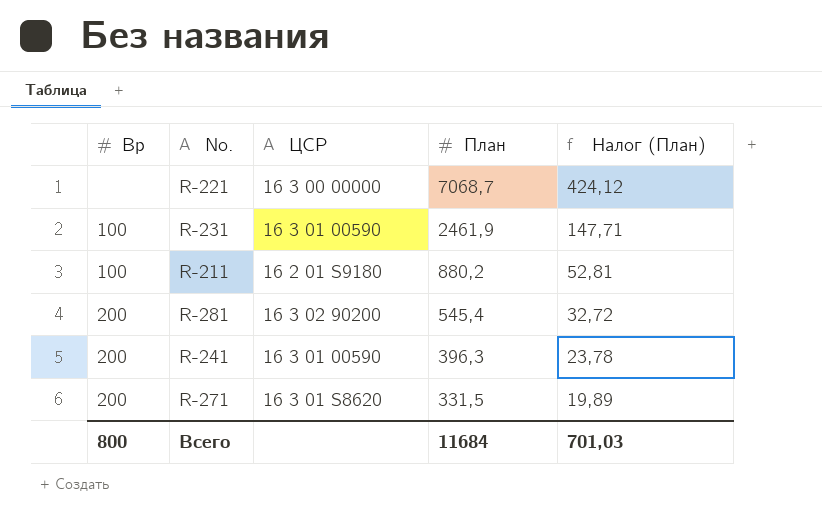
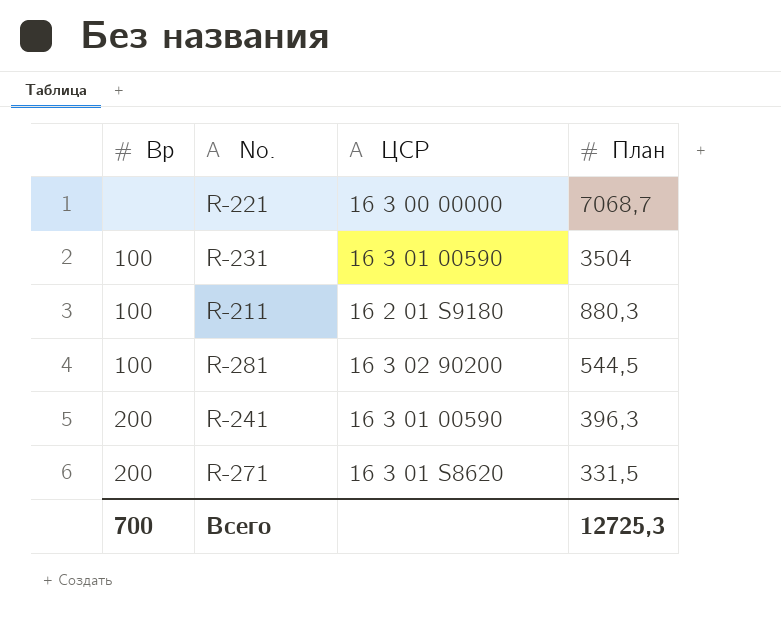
column Налог (План) | formula: [План] * 0,06 -> none
R-231 | План: 2461,9 -> 3504
R-211 | План: 880,2 -> 880,3
R-281 | Вр: 200 -> 100
R-281 | План: 545,4 -> 544,5
Всего | Вр: 800 -> 700
Всего | План: 11684 -> 12725,3

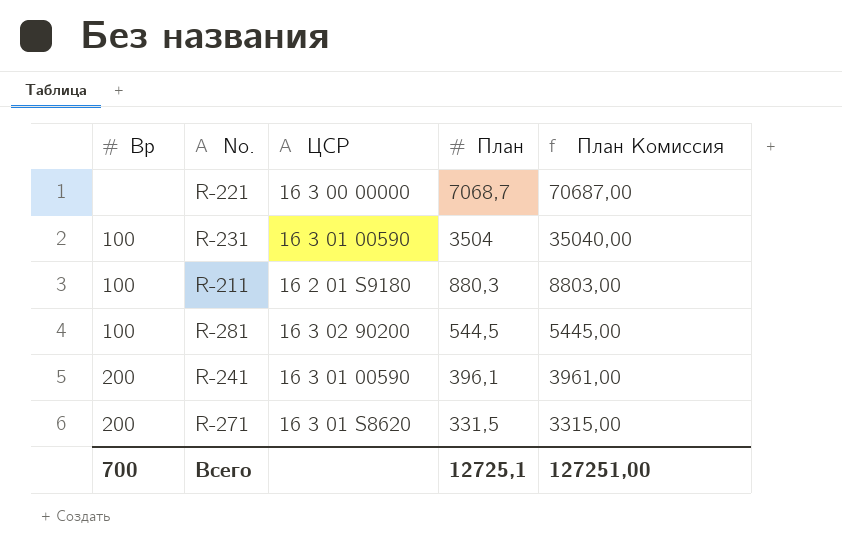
column План Комиссия | formula: none -> [План] * 10
R-241 | План: 396,3 -> 396,1
Всего | План: 12725,3 -> 12725,1

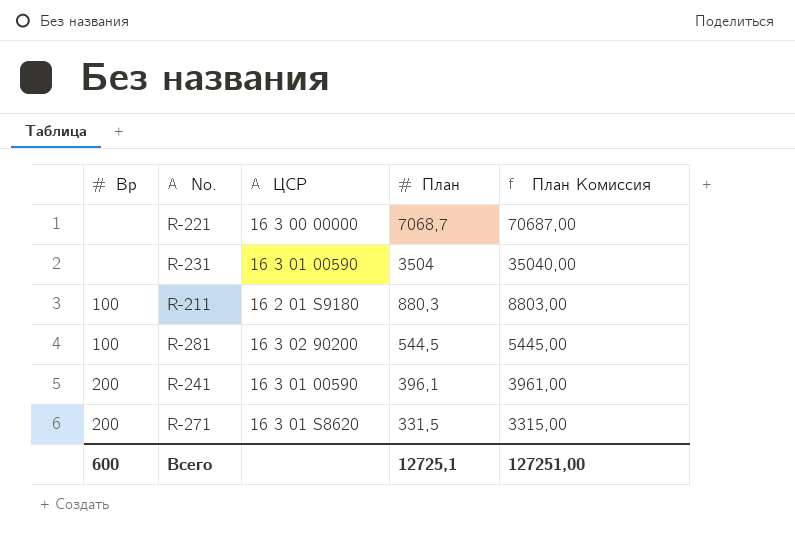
R-231 | Вр: 100 -> none
Всего | Вр: 700 -> 600

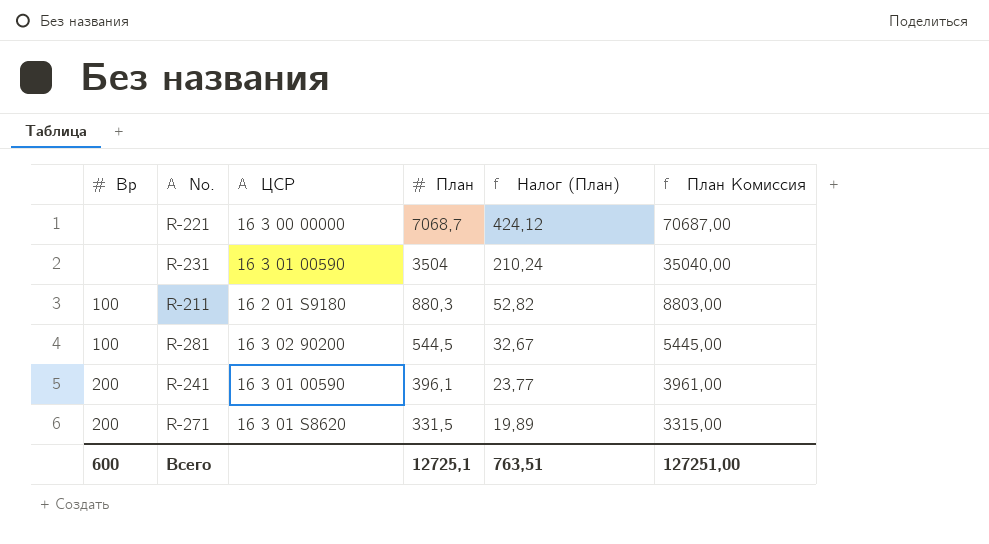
column Налог (План) | formula: none -> [План] * 0,06

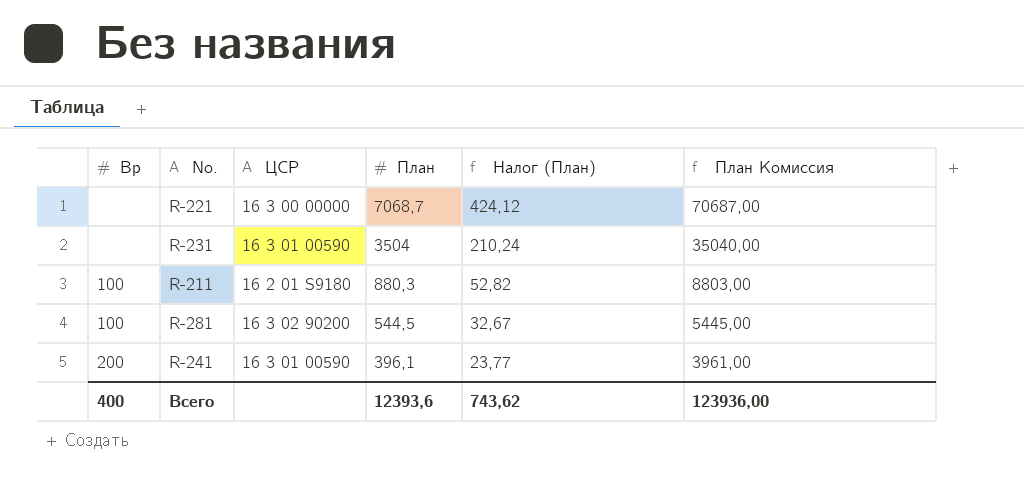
row R-271: 200 | 16 3 01 S8620 | 331,5 | 19,89 | 3315,00 -> none
Всего | Вр: 600 -> 400
Всего | План: 12725,1 -> 12393,6
Всего | Налог (План): 763,51 -> 743,62
Всего | План Комиссия: 127251,00 -> 123936,00

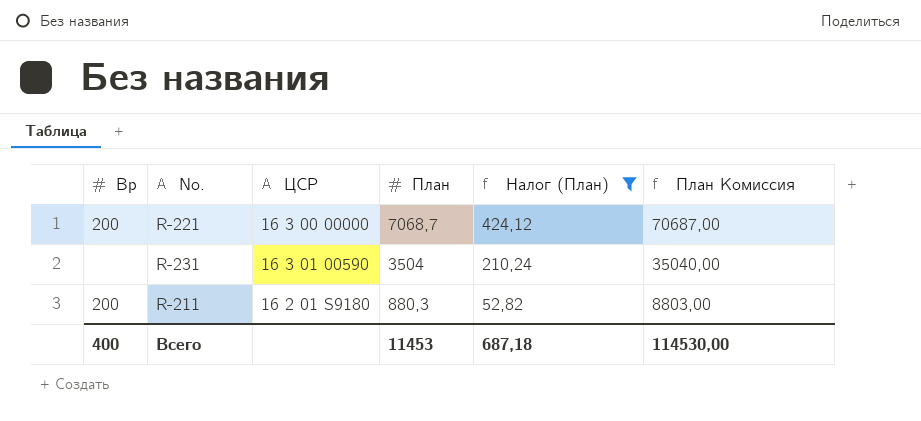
filter: none -> Налог (План) >= 52,82
R-221 | Вр: none -> 200
R-211 | Вр: 100 -> 200
Всего | План: 12393,6 -> 11453
Всего | Налог (План): 743,62 -> 687,18
Всего | План Комиссия: 123936,00 -> 114530,00

